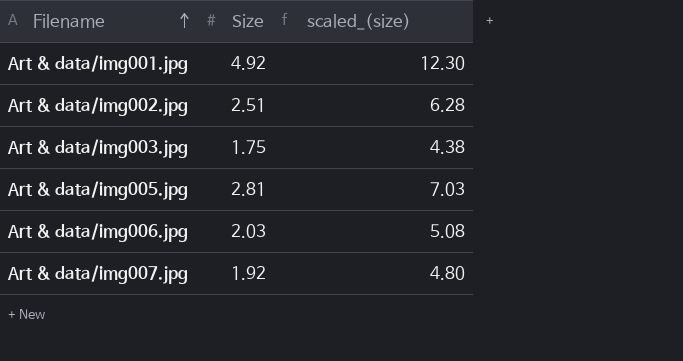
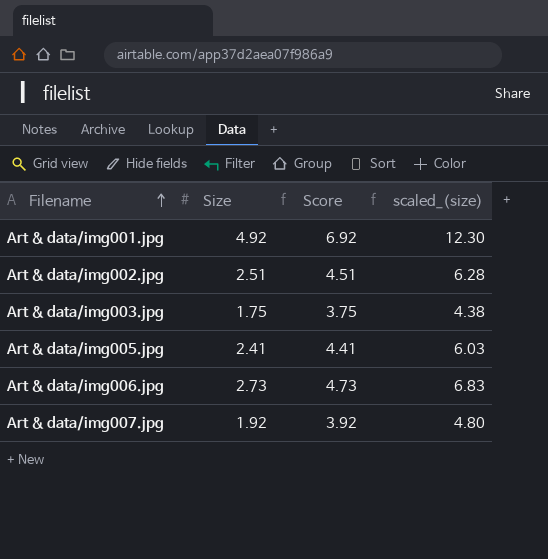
column Score | formula: none -> [Size] + 2
Art & data/img005.jpg | Size: 2.81 -> 2.41
Art & data/img005.jpg | scaled_(size): 7.03 -> 6.03
Art & data/img006.jpg | Size: 2.03 -> 2.73
Art & data/img006.jpg | scaled_(size): 5.08 -> 6.83

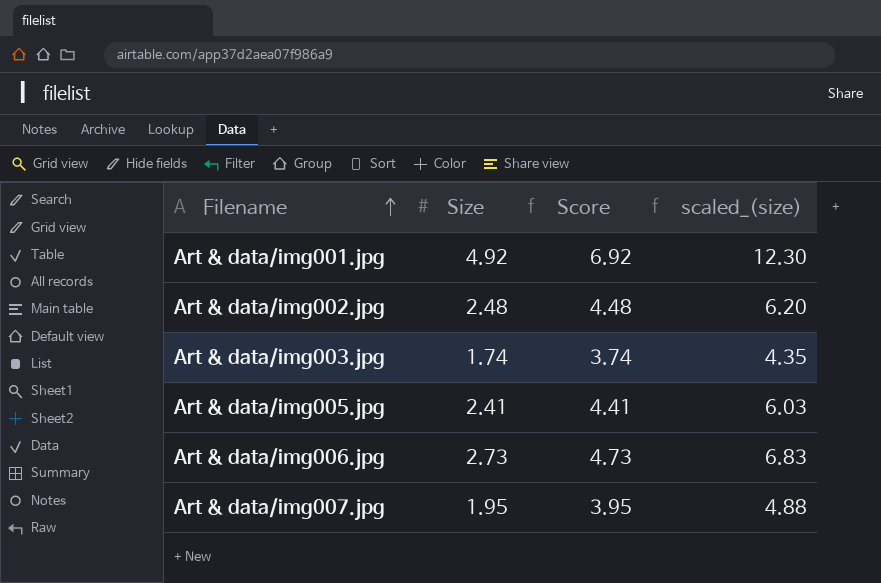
Art & data/img002.jpg | Size: 2.51 -> 2.48
Art & data/img002.jpg | Score: 4.51 -> 4.48
Art & data/img002.jpg | scaled_(size): 6.28 -> 6.20
Art & data/img003.jpg | Size: 1.75 -> 1.74
Art & data/img003.jpg | Score: 3.75 -> 3.74
Art & data/img003.jpg | scaled_(size): 4.38 -> 4.35
Art & data/img007.jpg | Size: 1.92 -> 1.95
Art & data/img007.jpg | Score: 3.92 -> 3.95
Art & data/img007.jpg | scaled_(size): 4.80 -> 4.88

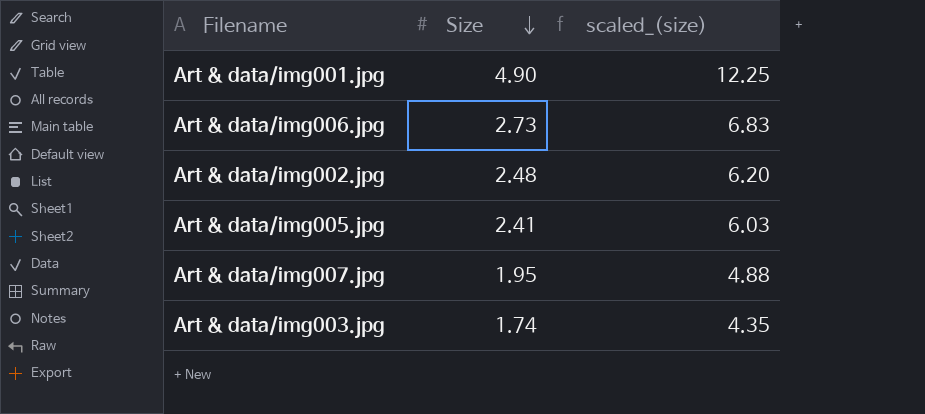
row order: Filename ascending -> Size descending
column Score | formula: [Size] + 2 -> none
Art & data/img001.jpg | Size: 4.92 -> 4.90
Art & data/img001.jpg | scaled_(size): 12.30 -> 12.25

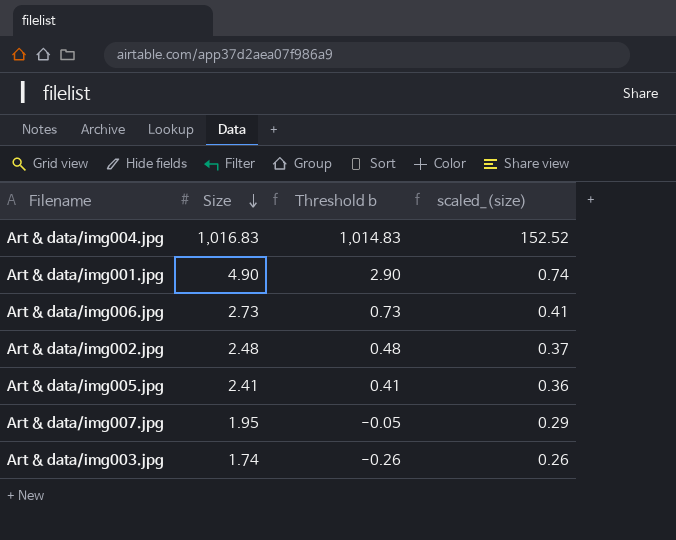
column Threshold b | formula: none -> [Size] - 2
column scaled_(size) | formula: [Size] * 2.5 -> [Size] * 0.15
row Art & data/img004.jpg: none -> 1,016.83 | 1,014.83 | 152.52

